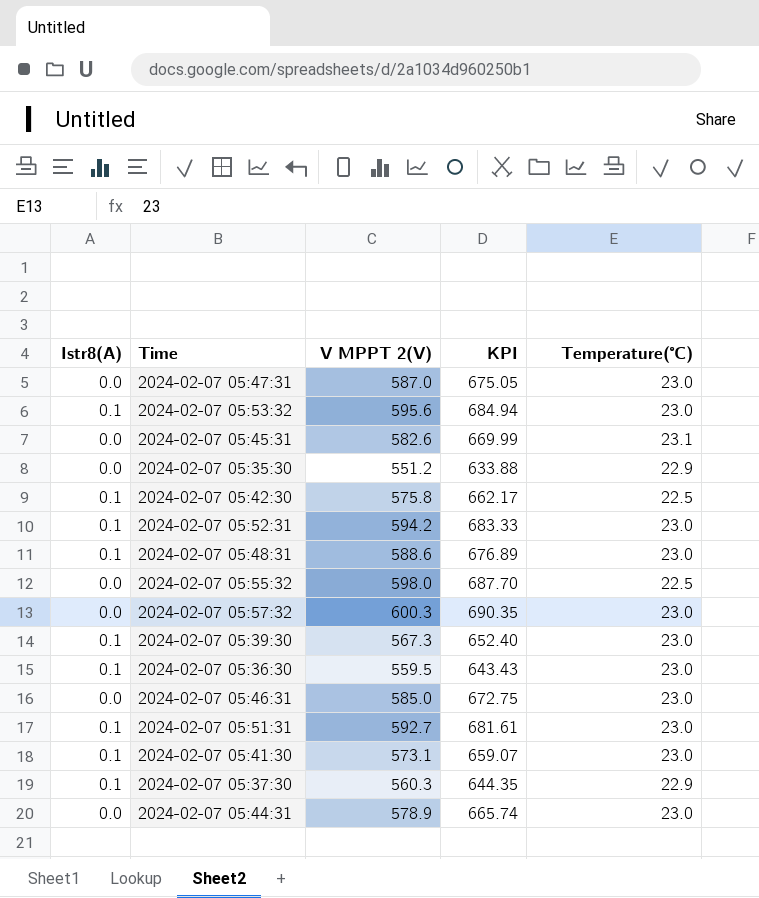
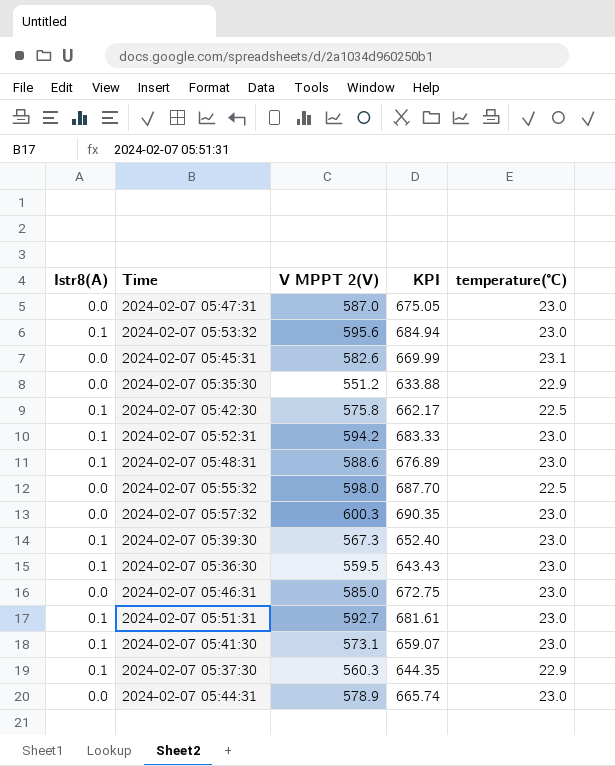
column name: Temperature(℃) -> temperature(℃)

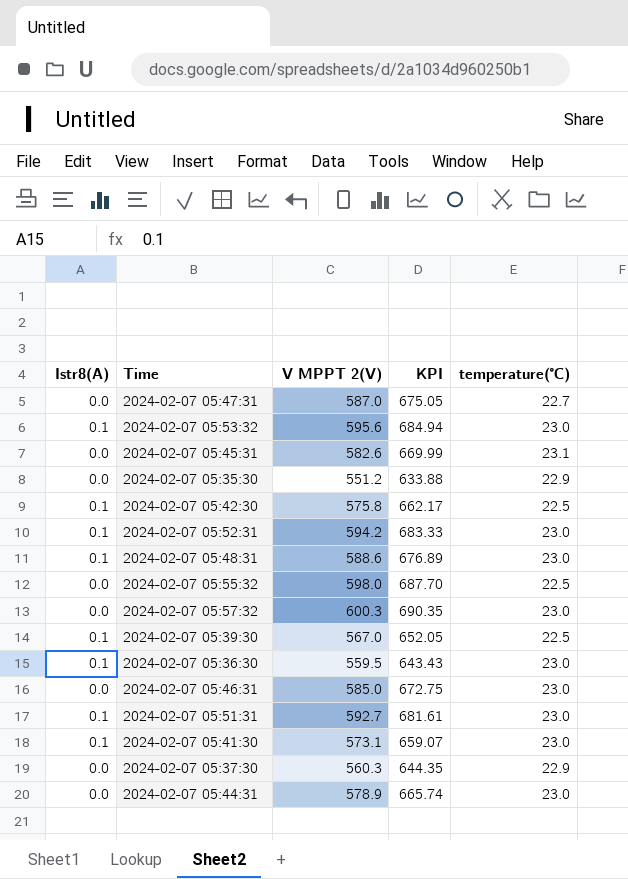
2024-02-07 05:47:31 | temperature(℃): 23.0 -> 22.7
2024-02-07 05:39:30 | V MPPT 2(V): 567.3 -> 567.0
2024-02-07 05:39:30 | KPI: 652.40 -> 652.05
2024-02-07 05:39:30 | temperature(℃): 23.0 -> 22.5
2024-02-07 05:37:30 | Istr8(A): 0.1 -> 0.0

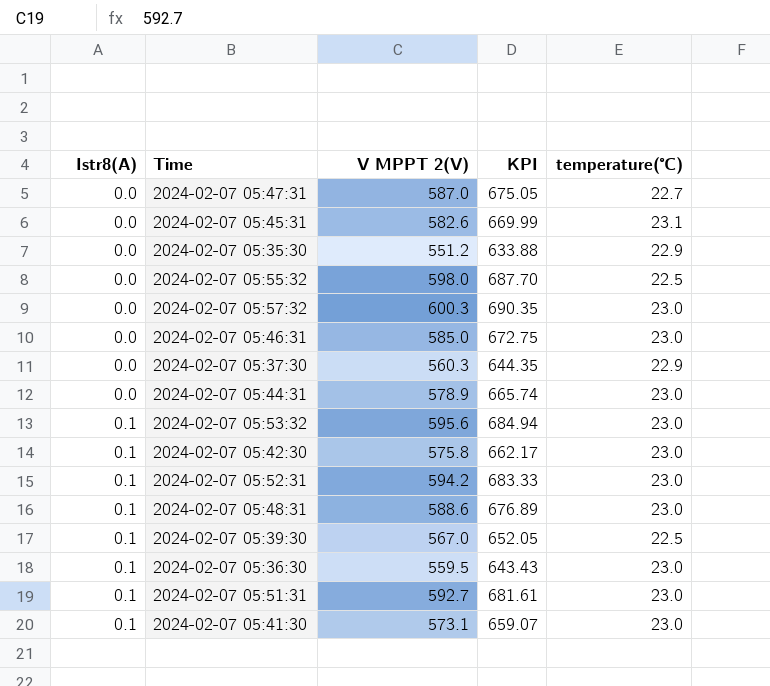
row order: none -> Istr8(A) ascending
2024-02-07 05:42:30 | temperature(℃): 22.5 -> 23.0

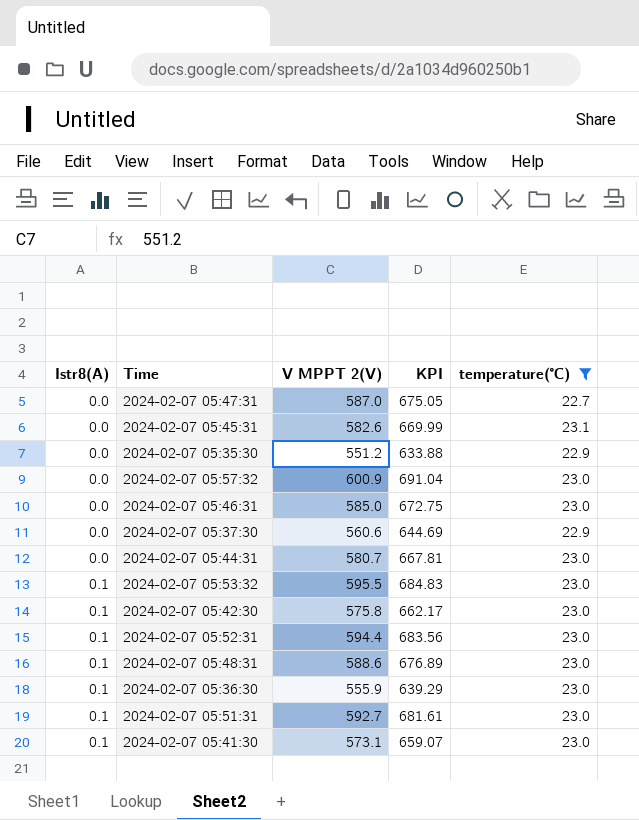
filter: none -> temperature(℃) != 22.5
2024-02-07 05:57:32 | V MPPT 2(V): 600.3 -> 600.9
2024-02-07 05:57:32 | KPI: 690.35 -> 691.04
2024-02-07 05:37:30 | V MPPT 2(V): 560.3 -> 560.6
2024-02-07 05:37:30 | KPI: 644.35 -> 644.69
2024-02-07 05:44:31 | V MPPT 2(V): 578.9 -> 580.7
2024-02-07 05:44:31 | KPI: 665.74 -> 667.81
2024-02-07 05:53:32 | V MPPT 2(V): 595.6 -> 595.5
2024-02-07 05:53:32 | KPI: 684.94 -> 684.83
2024-02-07 05:52:31 | V MPPT 2(V): 594.2 -> 594.4
2024-02-07 05:52:31 | KPI: 683.33 -> 683.56
2024-02-07 05:36:30 | V MPPT 2(V): 559.5 -> 555.9
2024-02-07 05:36:30 | KPI: 643.43 -> 639.29

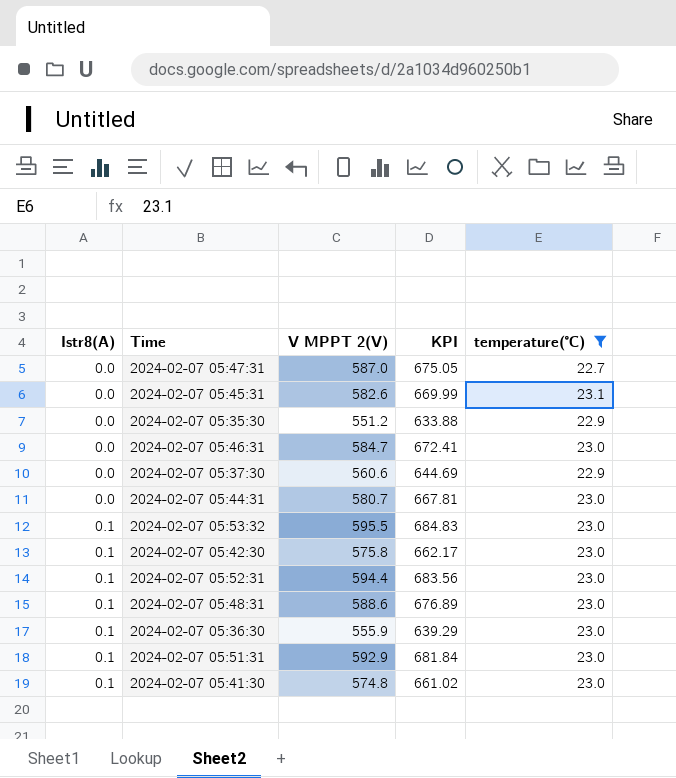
row 2024-02-07 05:57:32: 0.0 | 600.9 | 691.04 | 23.0 -> none
2024-02-07 05:46:31 | V MPPT 2(V): 585.0 -> 584.7
2024-02-07 05:46:31 | KPI: 672.75 -> 672.41
2024-02-07 05:51:31 | V MPPT 2(V): 592.7 -> 592.9
2024-02-07 05:51:31 | KPI: 681.61 -> 681.84
2024-02-07 05:41:30 | V MPPT 2(V): 573.1 -> 574.8
2024-02-07 05:41:30 | KPI: 659.07 -> 661.02

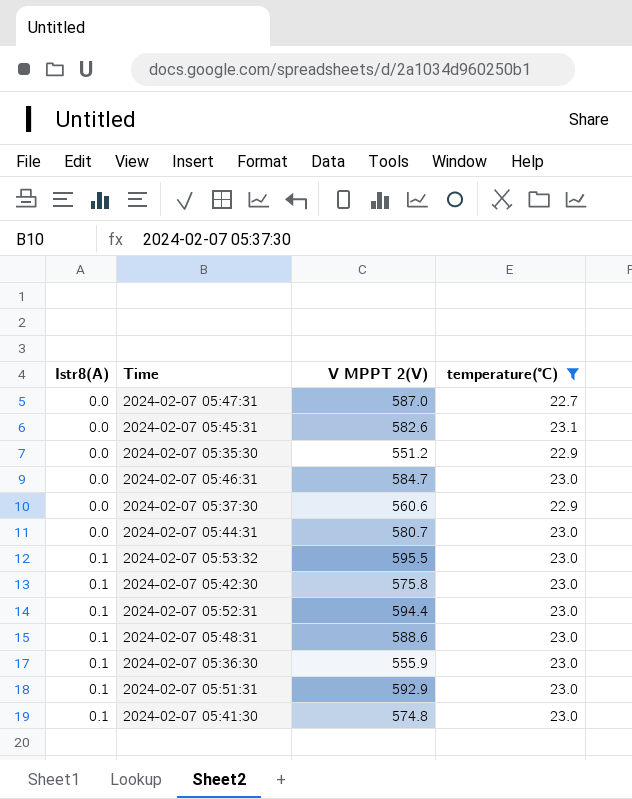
column KPI | formula: [V MPPT 2(V)] * 1.15 -> none

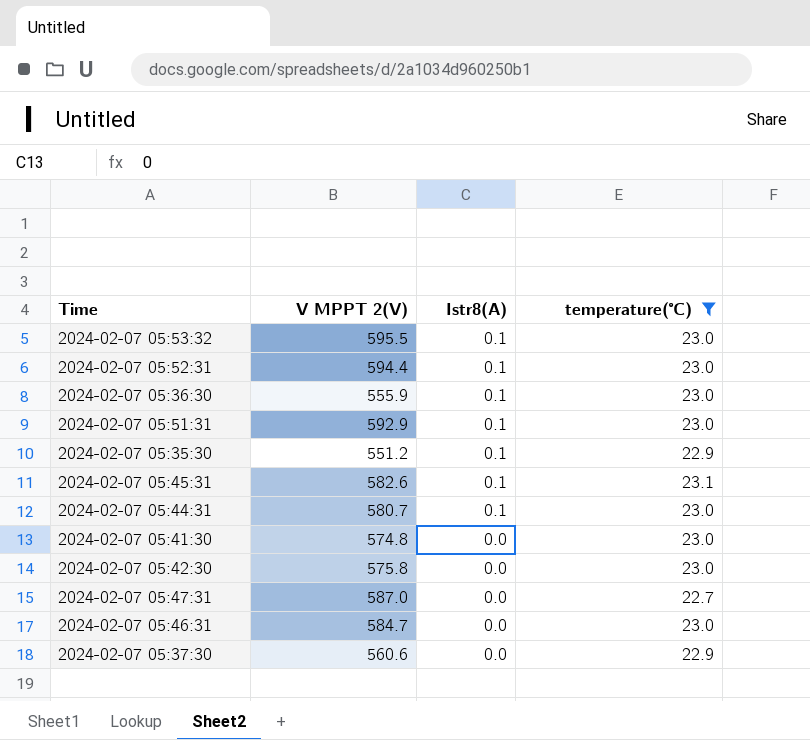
row order: Istr8(A) ascending -> Istr8(A) descending
column Istr8(A) | position: 1 -> 3
row 2024-02-07 05:48:31: 0.1 | 588.6 | 23.0 -> none
2024-02-07 05:35:30 | Istr8(A): 0.0 -> 0.1
2024-02-07 05:45:31 | Istr8(A): 0.0 -> 0.1
2024-02-07 05:44:31 | Istr8(A): 0.0 -> 0.1
2024-02-07 05:41:30 | Istr8(A): 0.1 -> 0.0
2024-02-07 05:42:30 | Istr8(A): 0.1 -> 0.0

